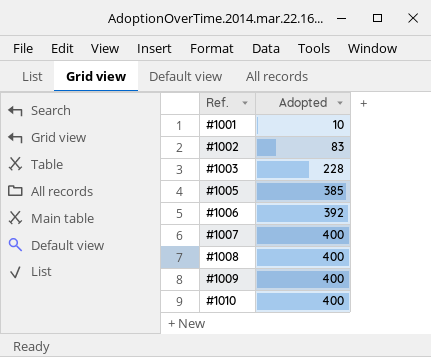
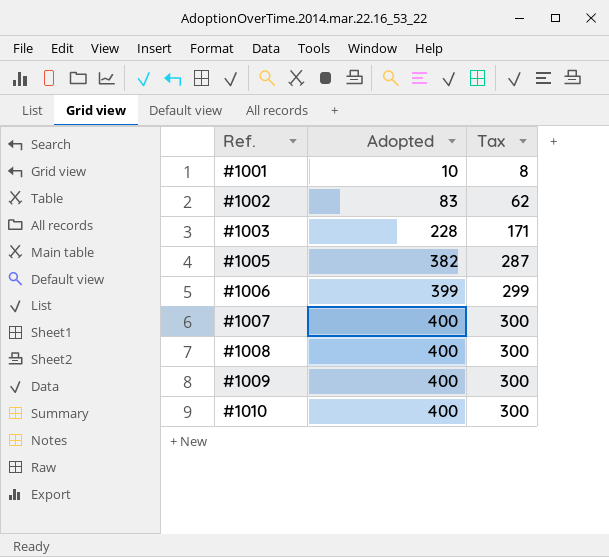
column Tax | formula: none -> [Adopted] * 0.75
#1005 | Adopted: 385 -> 382
#1006 | Adopted: 392 -> 399

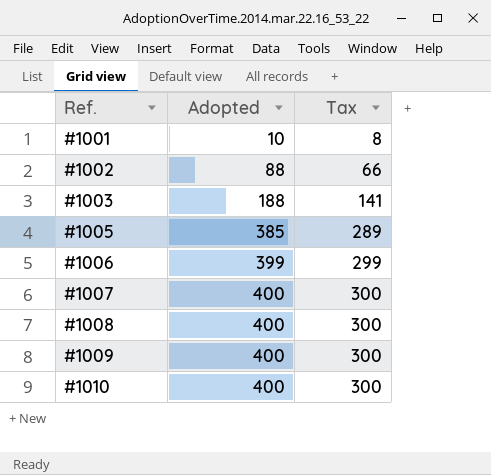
#1002 | Adopted: 83 -> 88
#1002 | Tax: 62 -> 66
#1003 | Adopted: 228 -> 188
#1003 | Tax: 171 -> 141
#1005 | Adopted: 382 -> 385
#1005 | Tax: 287 -> 289

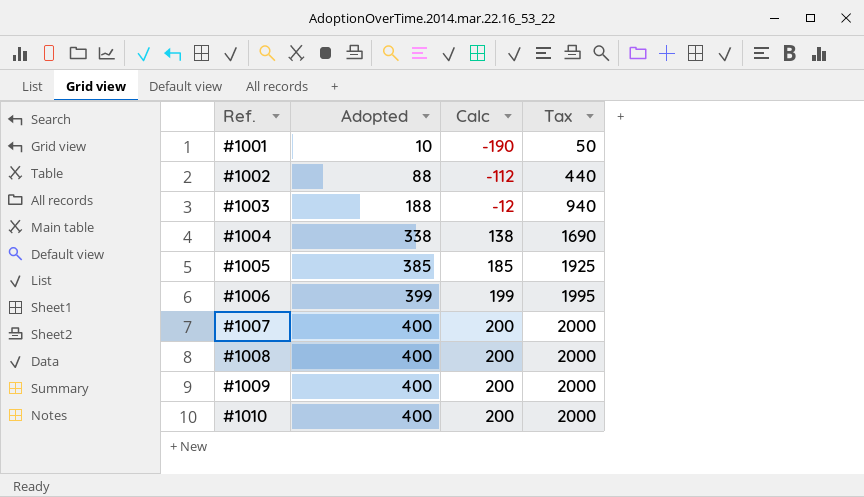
column Calc | formula: none -> [Adopted] - 200
column Tax | formula: [Adopted] * 0.75 -> [Adopted] * 5
row #1004: none -> 338 | 138 | 1690

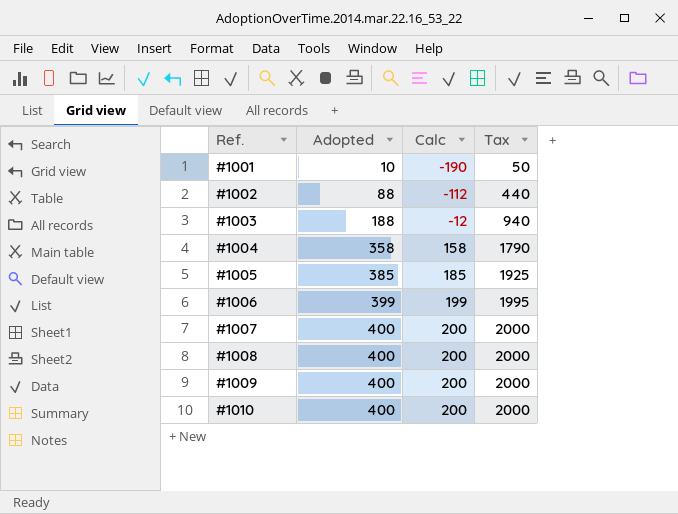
#1004 | Adopted: 338 -> 358
#1004 | Calc: 138 -> 158
#1004 | Tax: 1690 -> 1790

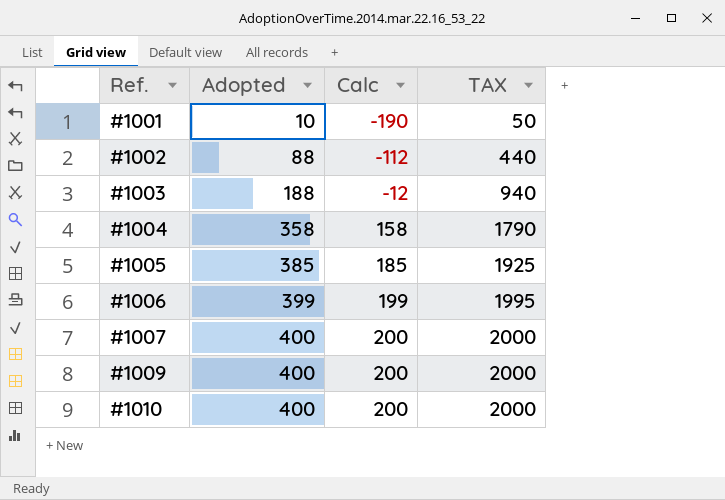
column name: Tax -> TAX
row #1008: 400 | 200 | 2000 -> none

